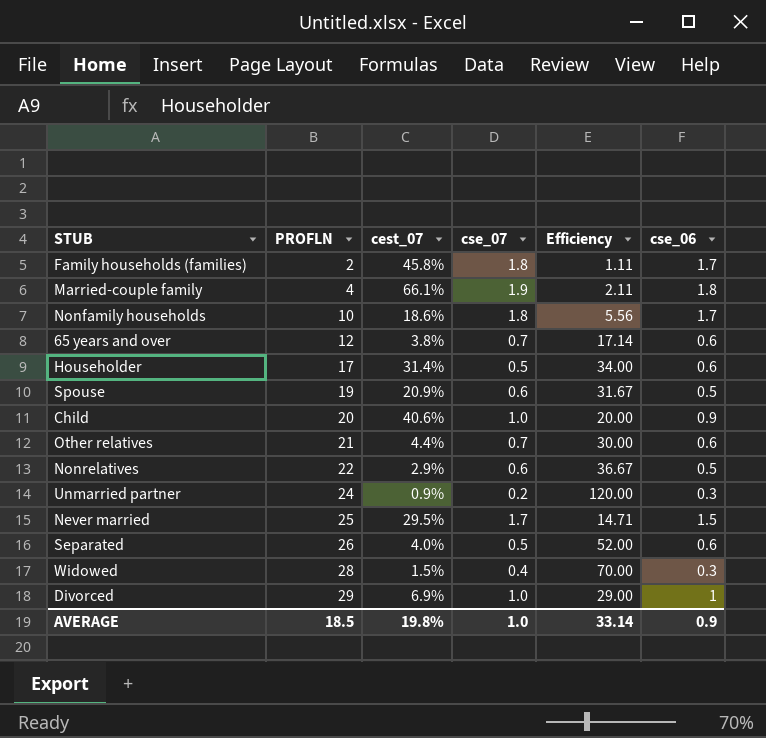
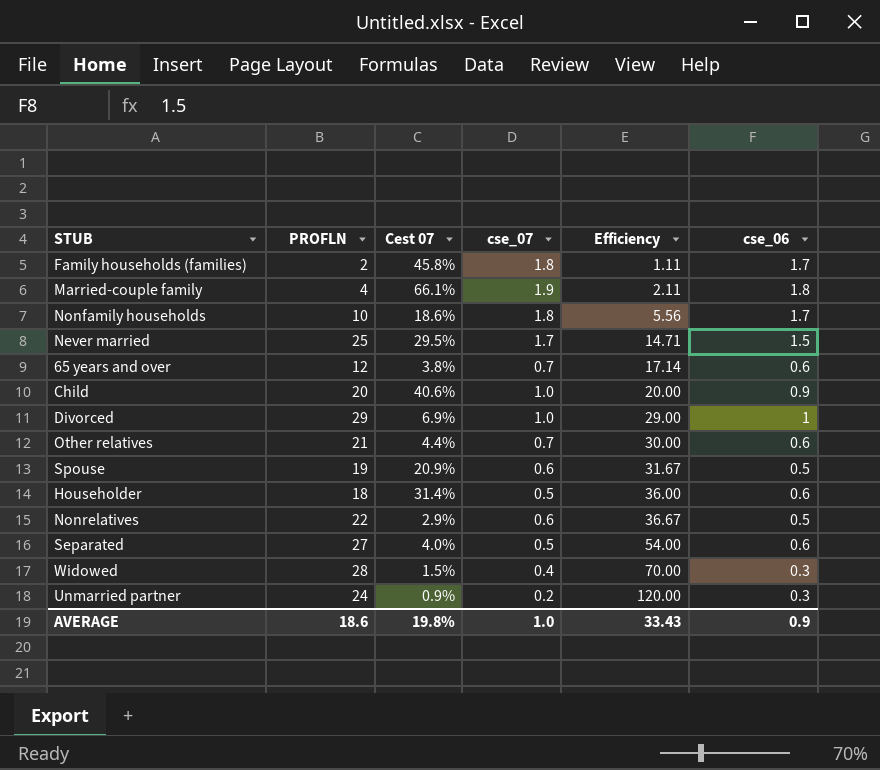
row order: PROFLN ascending -> Efficiency ascending
column name: cest_07 -> Cest 07
Householder | PROFLN: 17 -> 18
Householder | Efficiency: 34.00 -> 36.00
Separated | PROFLN: 26 -> 27
Separated | Efficiency: 52.00 -> 54.00
AVERAGE | PROFLN: 18.5 -> 18.6
AVERAGE | Efficiency: 33.14 -> 33.43

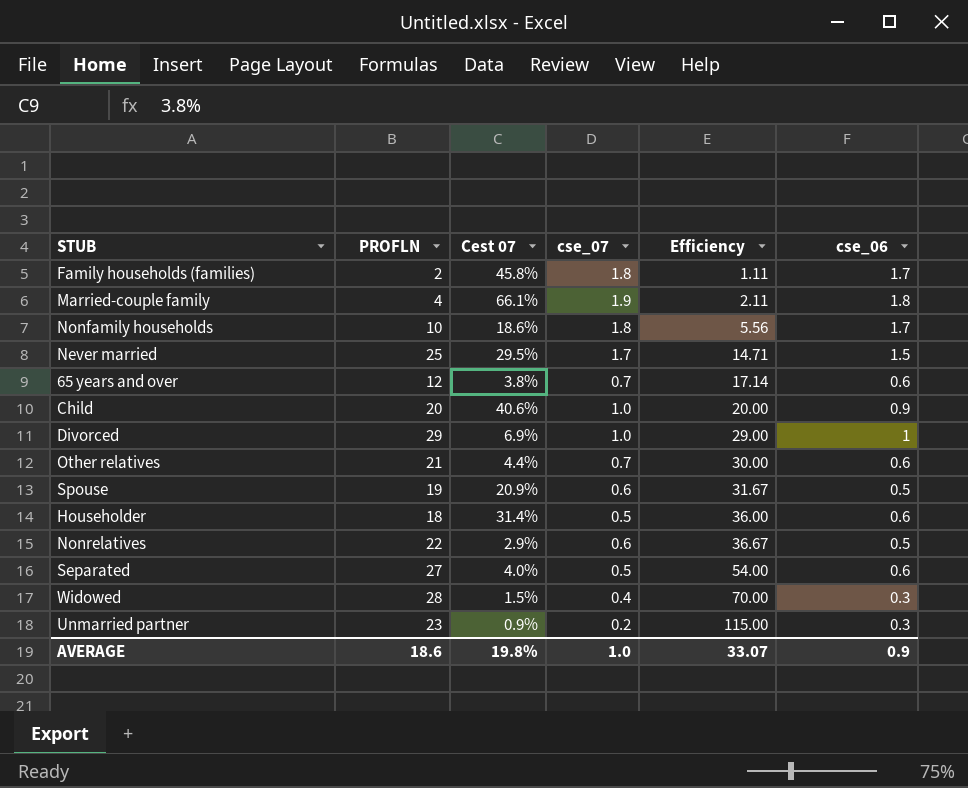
Unmarried partner | PROFLN: 24 -> 23
Unmarried partner | Efficiency: 120.00 -> 115.00
AVERAGE | Efficiency: 33.43 -> 33.07

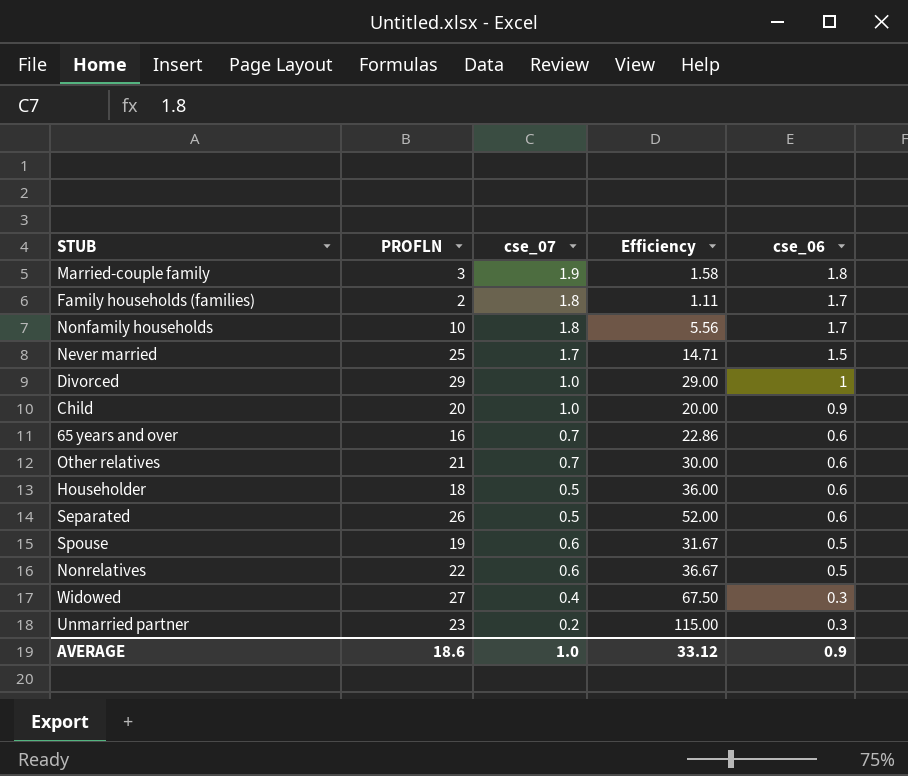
row order: Efficiency ascending -> cse_06 descending
column Cest 07 | position: 3 -> none
Married-couple family | PROFLN: 4 -> 3
Married-couple family | Efficiency: 2.11 -> 1.58
65 years and over | PROFLN: 12 -> 16
65 years and over | Efficiency: 17.14 -> 22.86
Separated | PROFLN: 27 -> 26
Separated | Efficiency: 54.00 -> 52.00
Widowed | PROFLN: 28 -> 27
Widowed | Efficiency: 70.00 -> 67.50
AVERAGE | Efficiency: 33.07 -> 33.12

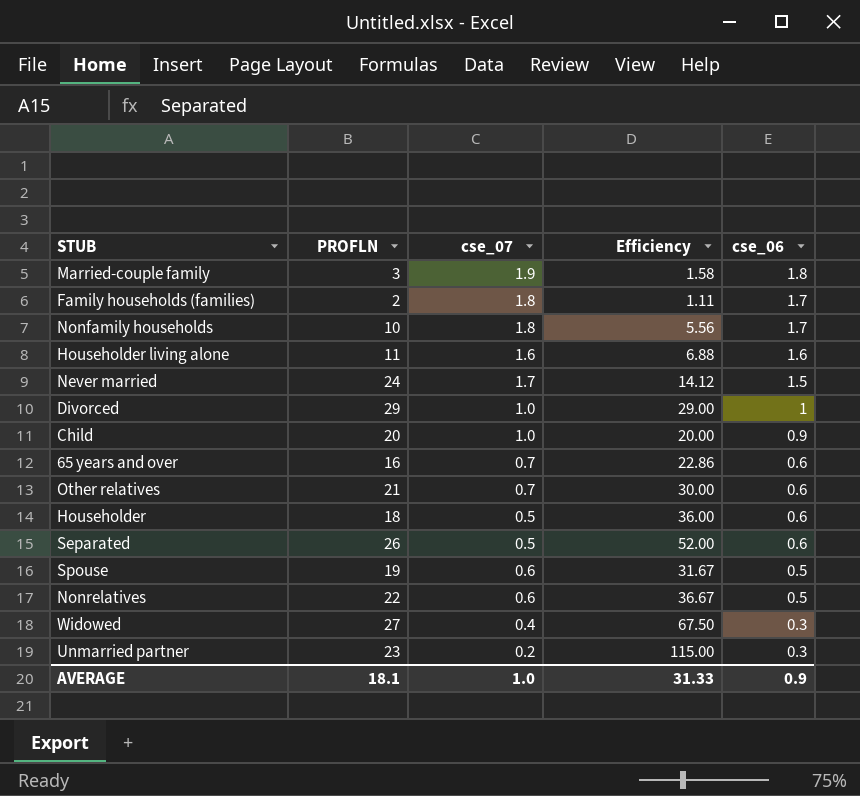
row Householder living alone: none -> 11 | 1.6 | 6.88 | 1.6
Never married | PROFLN: 25 -> 24
Never married | Efficiency: 14.71 -> 14.12
AVERAGE | PROFLN: 18.6 -> 18.1
AVERAGE | Efficiency: 33.12 -> 31.33

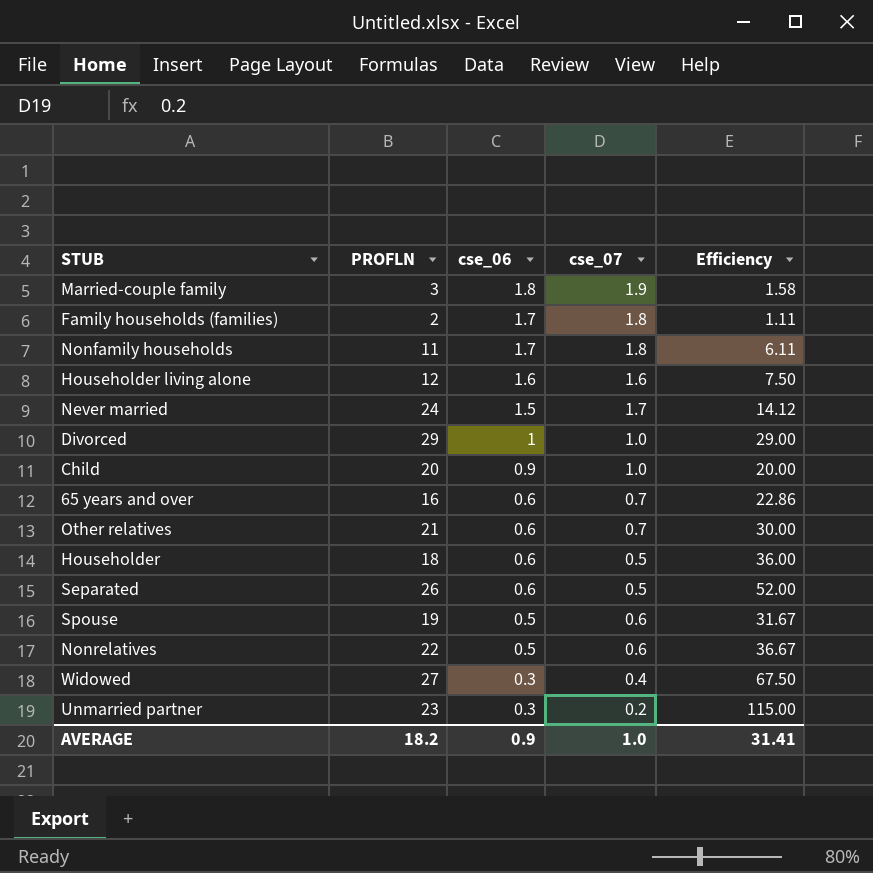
column cse_06 | position: 5 -> 3
Nonfamily households | PROFLN: 10 -> 11
Nonfamily households | Efficiency: 5.56 -> 6.11
Householder living alone | PROFLN: 11 -> 12
Householder living alone | Efficiency: 6.88 -> 7.50
AVERAGE | PROFLN: 18.1 -> 18.2
AVERAGE | Efficiency: 31.33 -> 31.41

